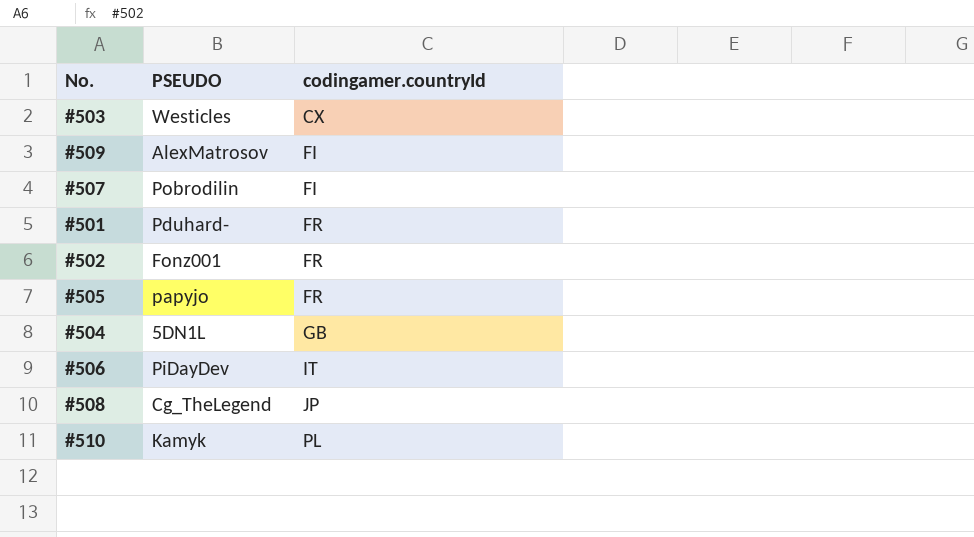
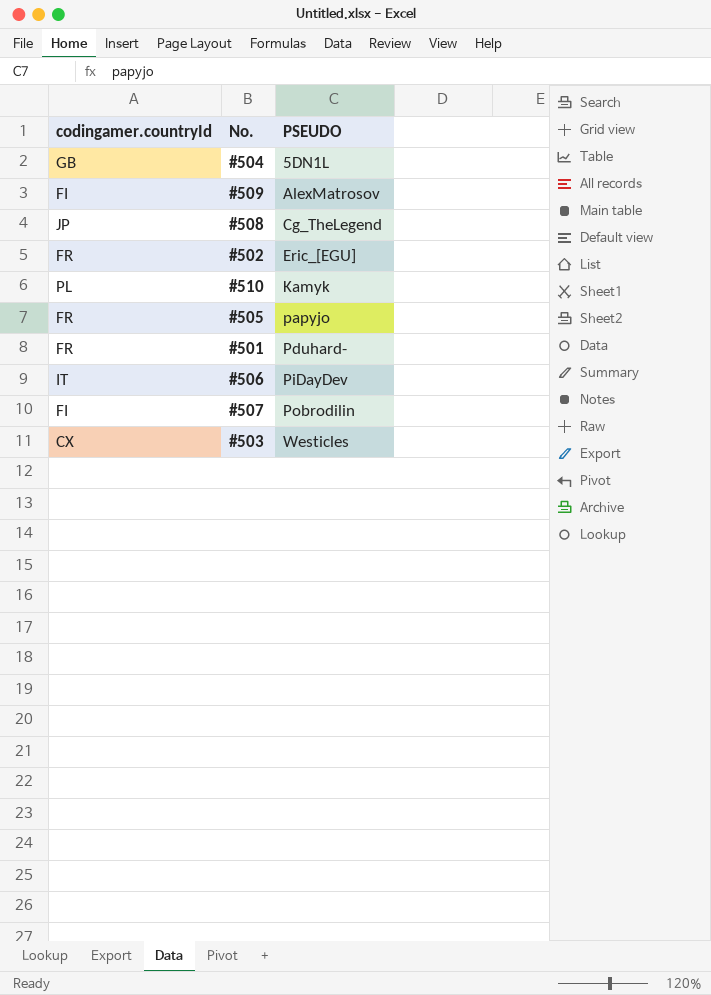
row order: codingamer.countryId ascending -> PSEUDO ascending
column codingamer.countryId | position: 3 -> 1
#502 | PSEUDO: Fonz001 -> Eric_[EGU]

